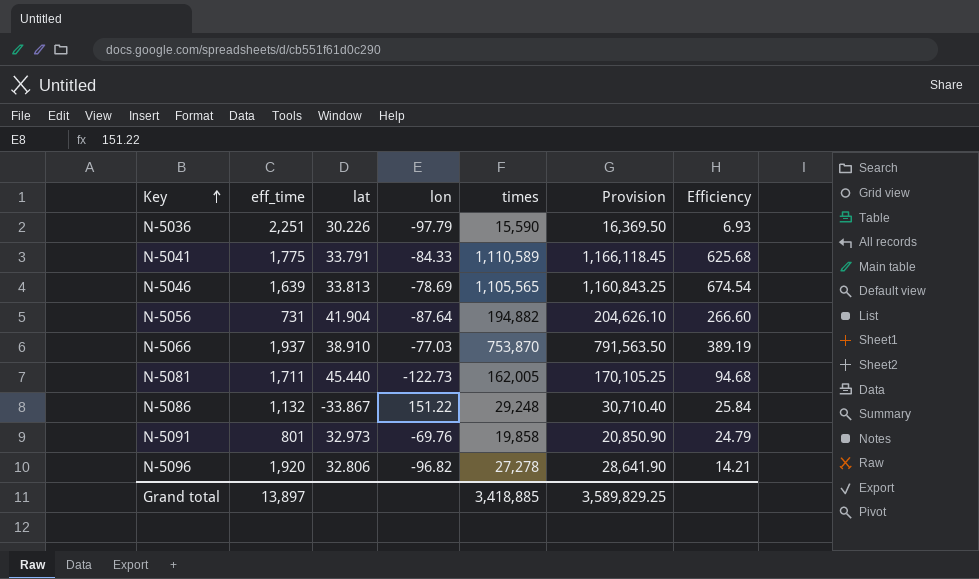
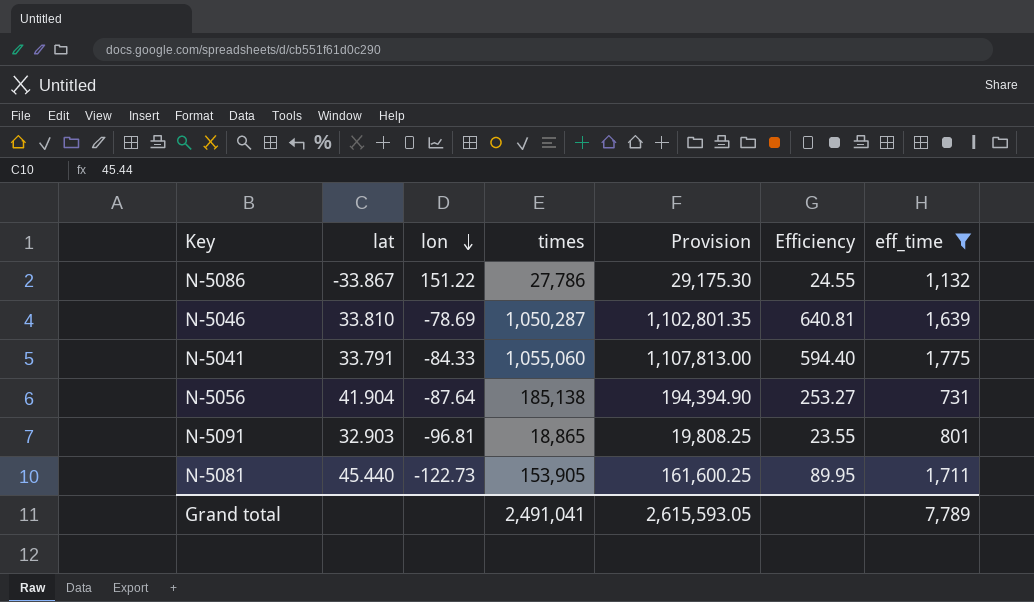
filter: none -> eff_time <= 1,775
row order: Key ascending -> lon descending
column eff_time | position: 2 -> 7
N-5086 | times: 29,248 -> 27,786
N-5086 | Provision: 30,710.40 -> 29,175.30
N-5086 | Efficiency: 25.84 -> 24.55
N-5046 | lat: 33.813 -> 33.810
N-5046 | times: 1,105,565 -> 1,050,287
N-5046 | Provision: 1,160,843.25 -> 1,102,801.35
N-5046 | Efficiency: 674.54 -> 640.81
N-5041 | times: 1,110,589 -> 1,055,060
N-5041 | Provision: 1,166,118.45 -> 1,107,813.00
N-5041 | Efficiency: 625.68 -> 594.40
N-5056 | times: 194,882 -> 185,138
N-5056 | Provision: 204,626.10 -> 194,394.90
N-5056 | Efficiency: 266.60 -> 253.27
N-5091 | lat: 32.973 -> 32.903
N-5091 | lon: -69.76 -> -96.81
N-5091 | times: 19,858 -> 18,865
N-5091 | Provision: 20,850.90 -> 19,808.25
N-5091 | Efficiency: 24.79 -> 23.55
N-5081 | times: 162,005 -> 153,905
N-5081 | Provision: 170,105.25 -> 161,600.25
N-5081 | Efficiency: 94.68 -> 89.95
Grand total | times: 3,418,885 -> 2,491,041
Grand total | Provision: 3,589,829.25 -> 2,615,593.05
Grand total | eff_time: 13,897 -> 7,789

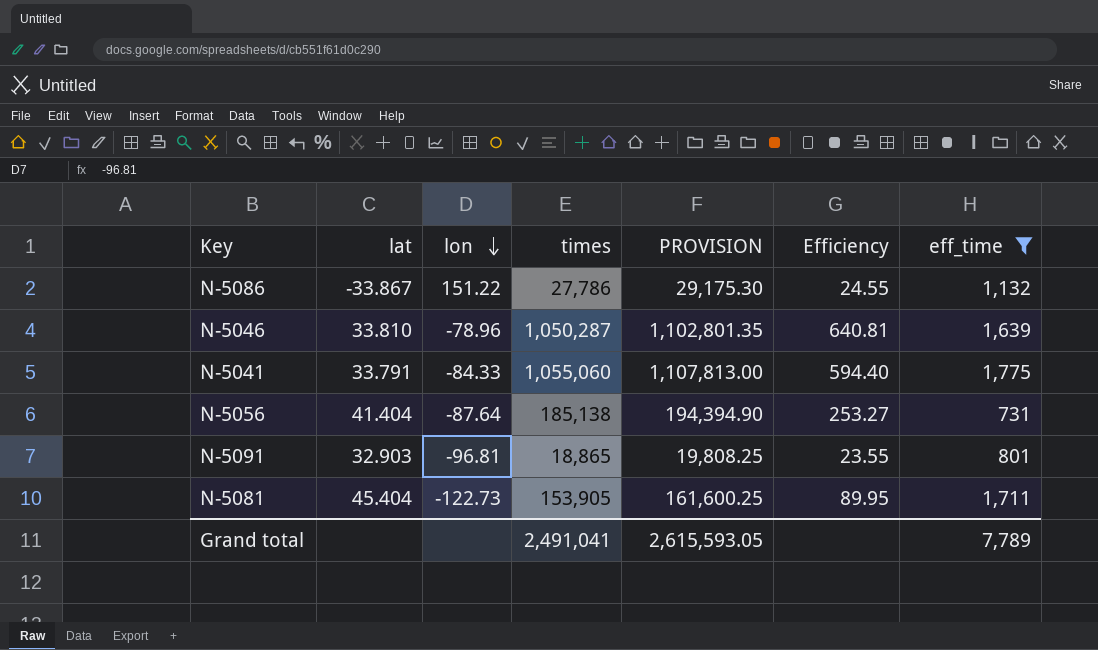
column name: Provision -> PROVISION
N-5046 | lon: -78.69 -> -78.96
N-5056 | lat: 41.904 -> 41.404
N-5081 | lat: 45.440 -> 45.404

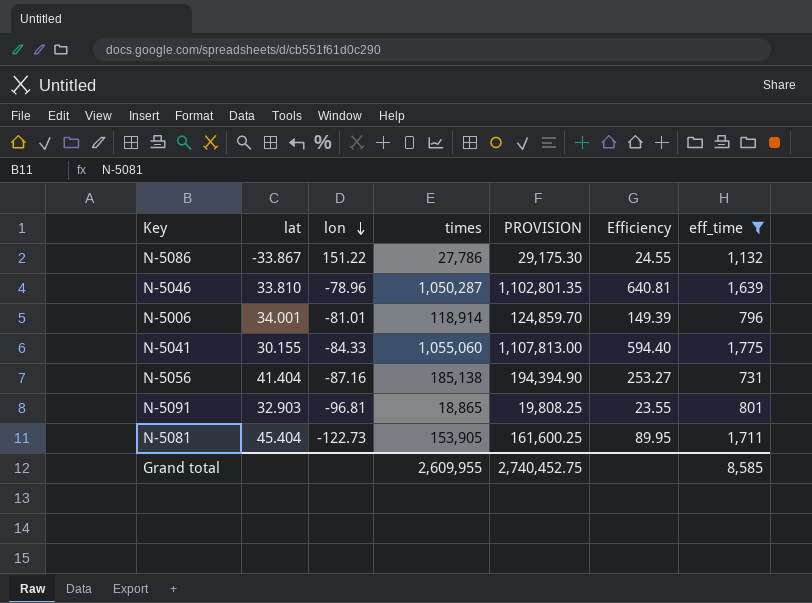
row N-5006: none -> 34.001 | -81.01 | 118,914 | 124,859.70 | 149.39 | 796
N-5041 | lat: 33.791 -> 30.155
N-5056 | lon: -87.64 -> -87.16
Grand total | times: 2,491,041 -> 2,609,955
Grand total | PROVISION: 2,615,593.05 -> 2,740,452.75
Grand total | eff_time: 7,789 -> 8,585

